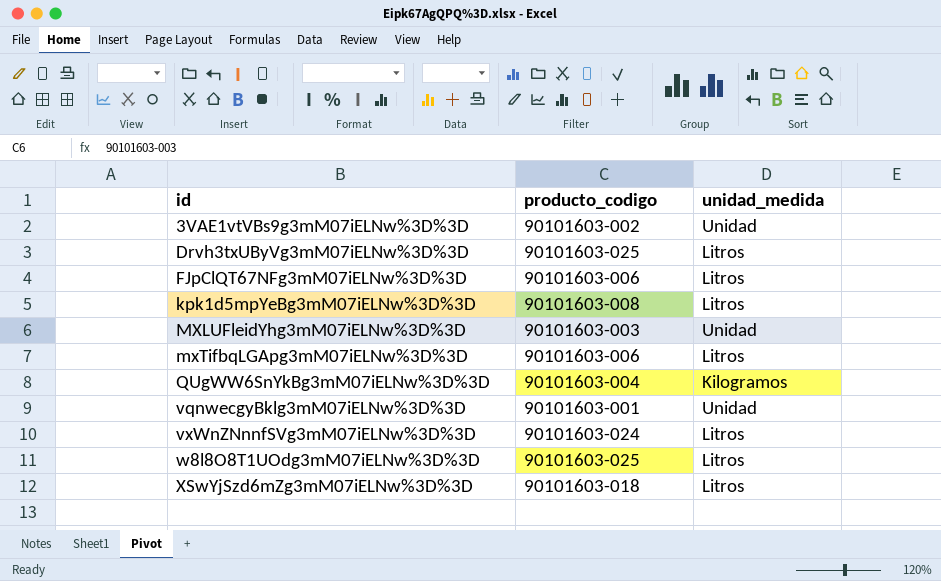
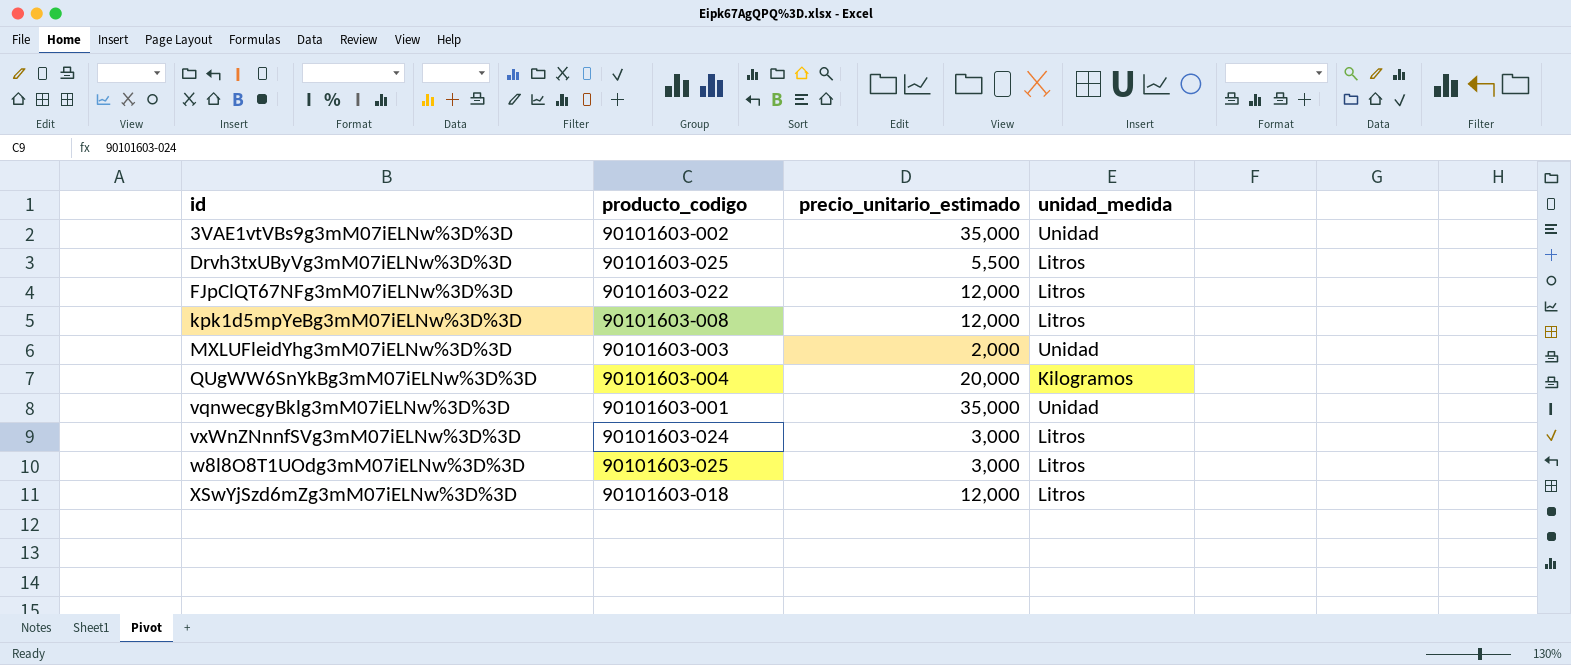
column precio_unitario_estimado | position: none -> 3
row mxTifbqLGApg3mM07iELNw%3D%3D: 90101603-006 | Litros -> none
FJpClQT67NFg3mM07iELNw%3D%3D | producto_codigo: 90101603-006 -> 90101603-022

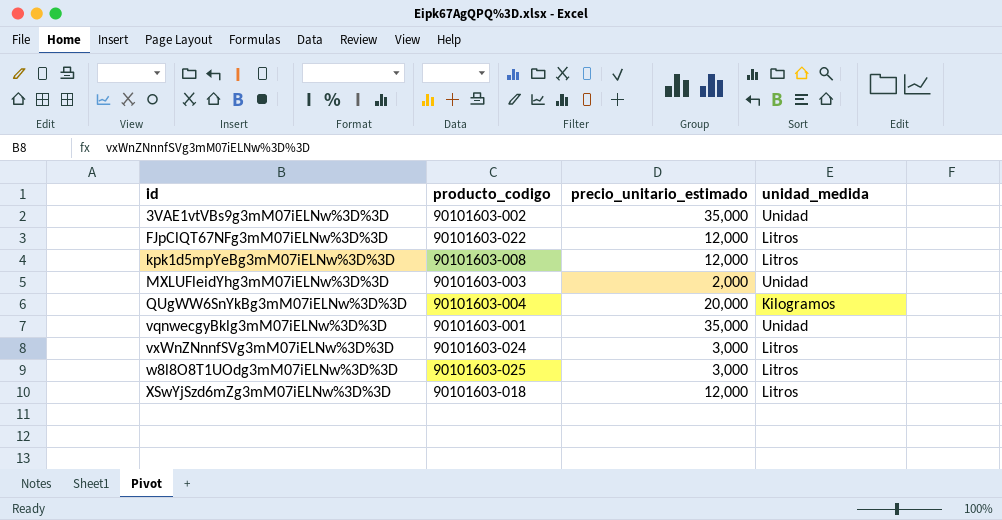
row Drvh3txUByVg3mM07iELNw%3D%3D: 90101603-025 | 5,500 | Litros -> none

